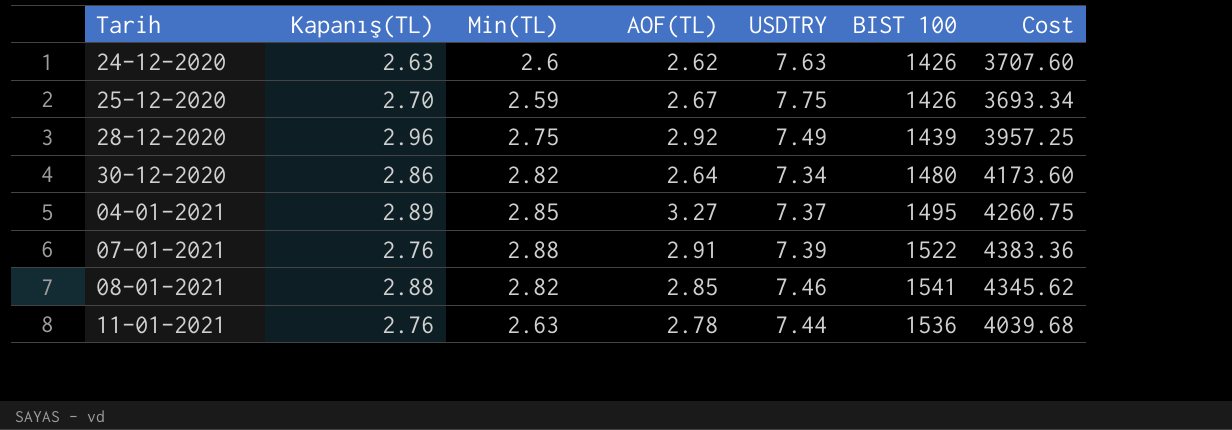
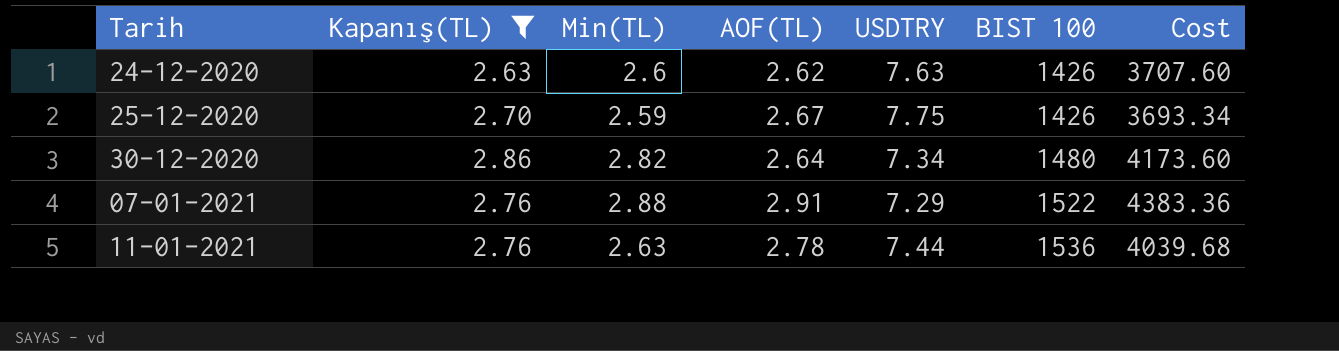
filter: none -> Kapanış(TL) <= 2.86
07-01-2021 | USDTRY: 7.39 -> 7.29

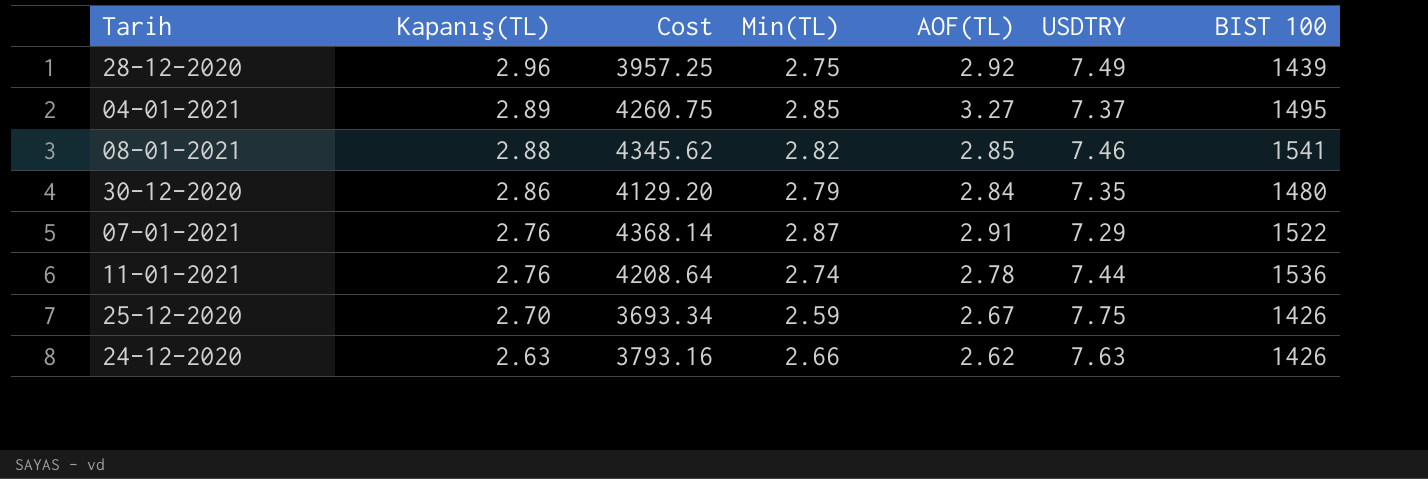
filter: Kapanış(TL) <= 2.86 -> none
row order: Tarih ascending -> Kapanış(TL) descending
column Cost | position: 7 -> 3
30-12-2020 | Cost: 4173.60 -> 4129.20
30-12-2020 | Min(TL): 2.82 -> 2.79
30-12-2020 | AOF(TL): 2.64 -> 2.84
30-12-2020 | USDTRY: 7.34 -> 7.35
07-01-2021 | Cost: 4383.36 -> 4368.14
07-01-2021 | Min(TL): 2.88 -> 2.87
11-01-2021 | Cost: 4039.68 -> 4208.64
11-01-2021 | Min(TL): 2.63 -> 2.74
24-12-2020 | Cost: 3707.60 -> 3793.16
24-12-2020 | Min(TL): 2.6 -> 2.66

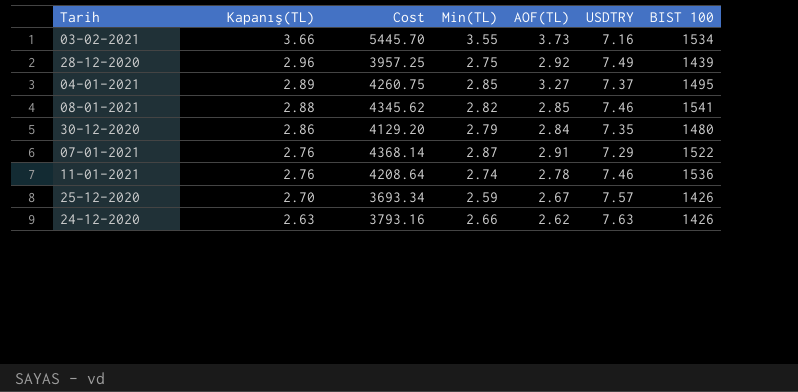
row 03-02-2021: none -> 3.66 | 5445.70 | 3.55 | 3.73 | 7.16 | 1534
11-01-2021 | USDTRY: 7.44 -> 7.46
25-12-2020 | USDTRY: 7.75 -> 7.57

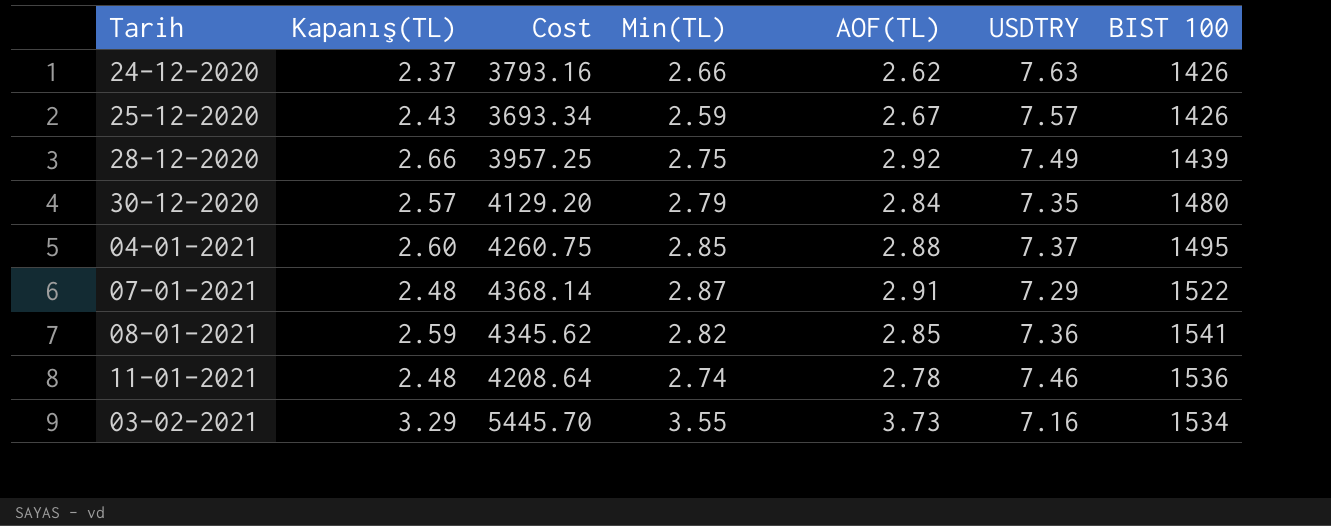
row order: Kapanış(TL) descending -> Tarih ascending
24-12-2020 | Kapanış(TL): 2.63 -> 2.37
25-12-2020 | Kapanış(TL): 2.70 -> 2.43
28-12-2020 | Kapanış(TL): 2.96 -> 2.66
30-12-2020 | Kapanış(TL): 2.86 -> 2.57
04-01-2021 | Kapanış(TL): 2.89 -> 2.60
04-01-2021 | AOF(TL): 3.27 -> 2.88
07-01-2021 | Kapanış(TL): 2.76 -> 2.48
08-01-2021 | Kapanış(TL): 2.88 -> 2.59
08-01-2021 | USDTRY: 7.46 -> 7.36
11-01-2021 | Kapanış(TL): 2.76 -> 2.48
03-02-2021 | Kapanış(TL): 3.66 -> 3.29

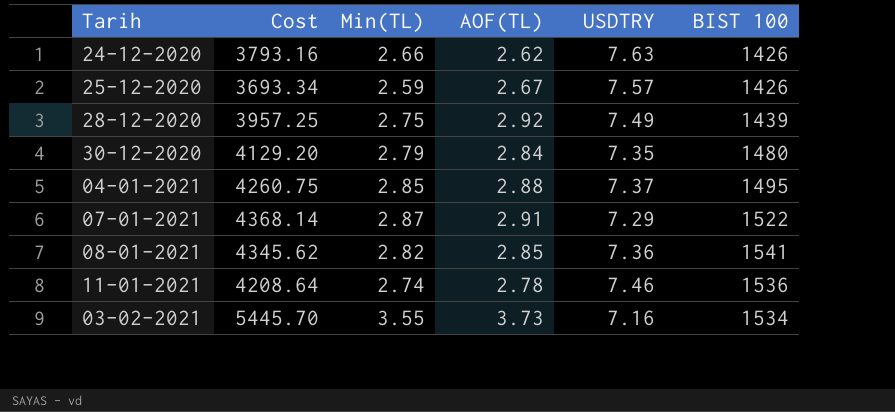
column Kapanış(TL) | position: 2 -> none

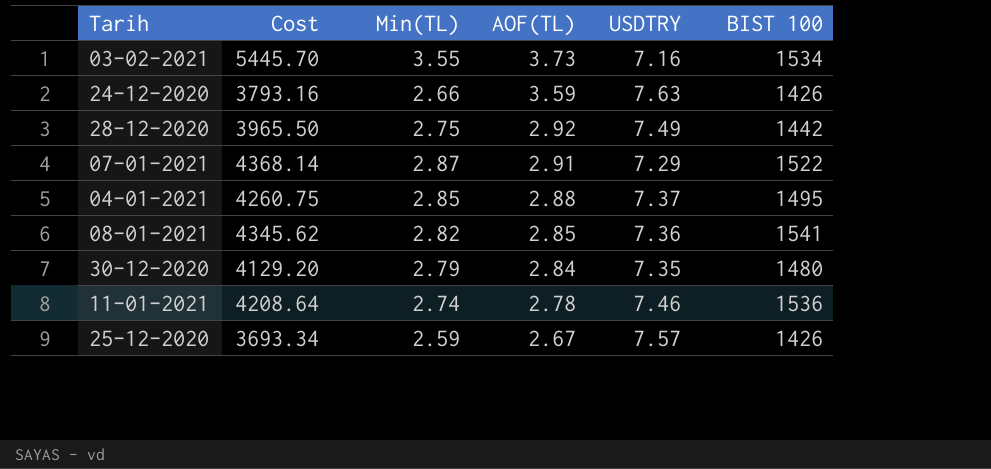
row order: Tarih ascending -> AOF(TL) descending
24-12-2020 | AOF(TL): 2.62 -> 3.59
28-12-2020 | Cost: 3957.25 -> 3965.50
28-12-2020 | BIST 100: 1439 -> 1442

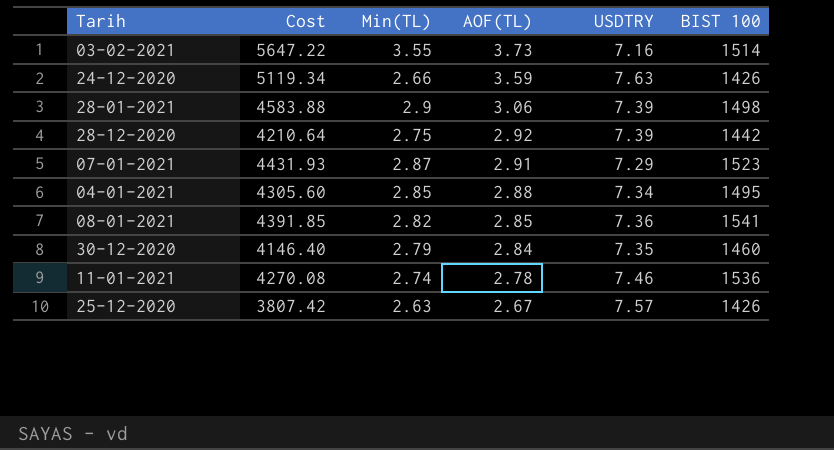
column Cost | formula: [Min(TL)] * [BIST 100] -> [AOF(TL)] * [BIST 100]
03-02-2021 | BIST 100: 1534 -> 1514
row 28-01-2021: none -> 4583.88 | 2.9 | 3.06 | 7.39 | 1498
28-12-2020 | USDTRY: 7.49 -> 7.39
07-01-2021 | BIST 100: 1522 -> 1523
04-01-2021 | USDTRY: 7.37 -> 7.34
30-12-2020 | BIST 100: 1480 -> 1460
25-12-2020 | Min(TL): 2.59 -> 2.63

